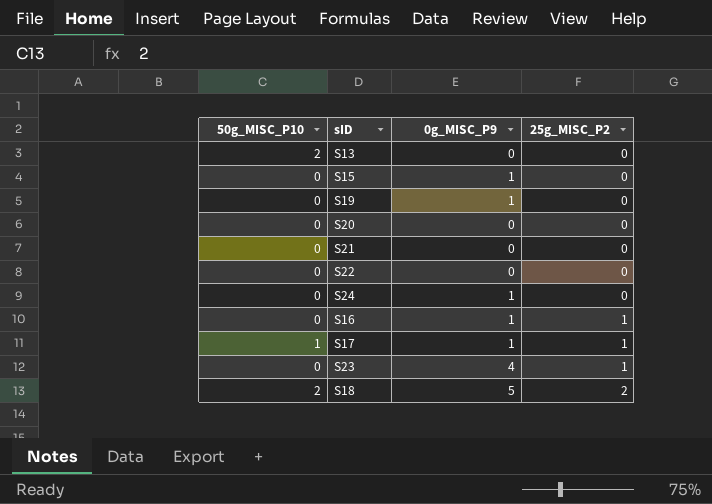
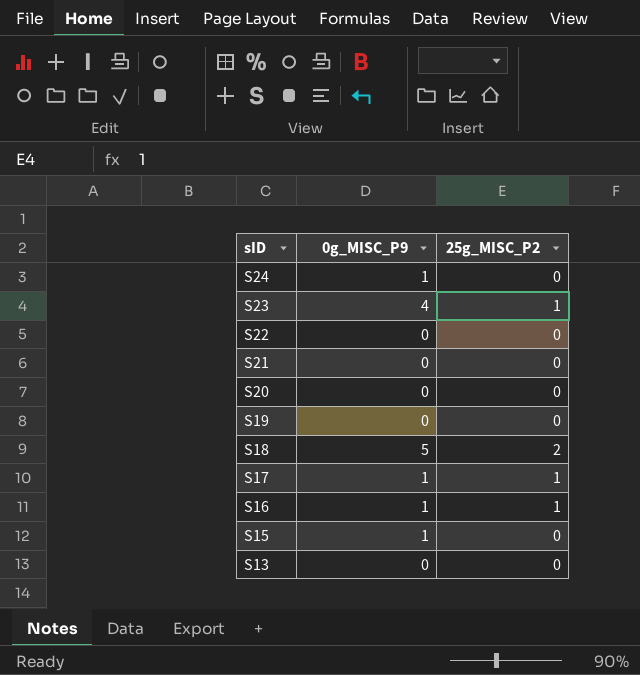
row order: 25g_MISC_P2 ascending -> sID descending
column 50g_MISC_P10 | position: 1 -> none
S19 | 0g_MISC_P9: 1 -> 0

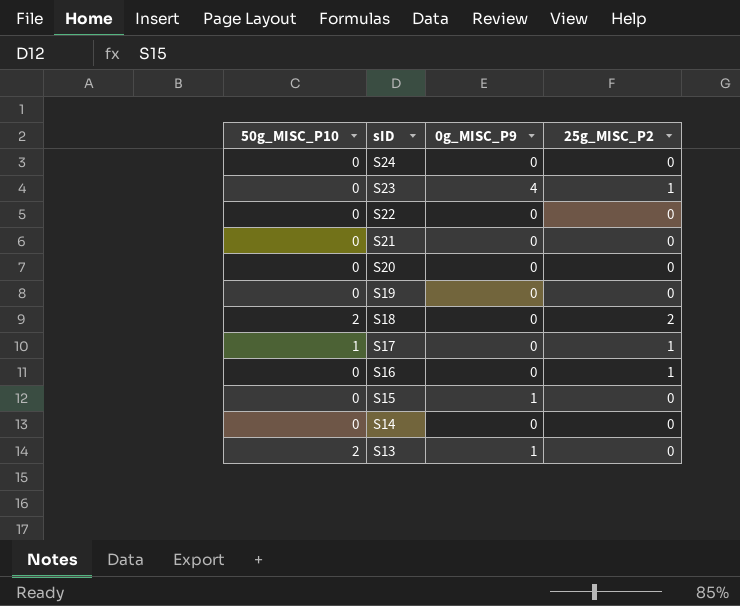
column 50g_MISC_P10 | position: none -> 1
S24 | 0g_MISC_P9: 1 -> 0
S18 | 0g_MISC_P9: 5 -> 0
S17 | 0g_MISC_P9: 1 -> 0
S16 | 0g_MISC_P9: 1 -> 0
row S14: none -> 0 | 0 | 0
S13 | 0g_MISC_P9: 0 -> 1

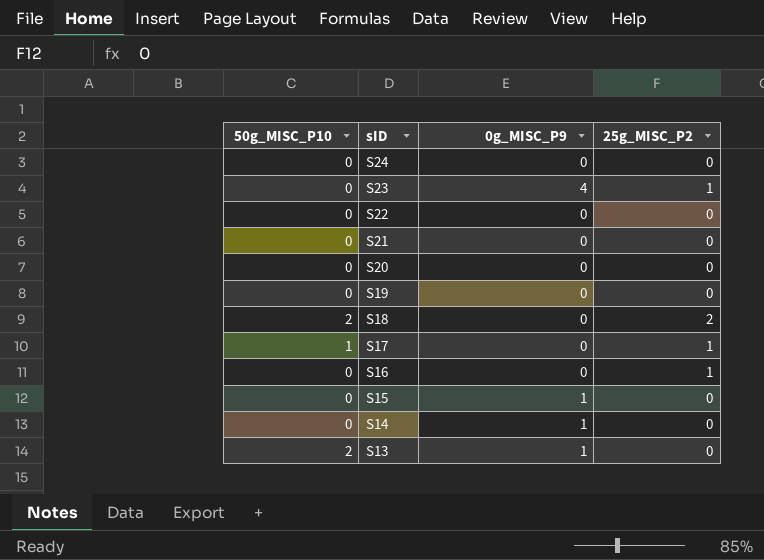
S14 | 0g_MISC_P9: 0 -> 1

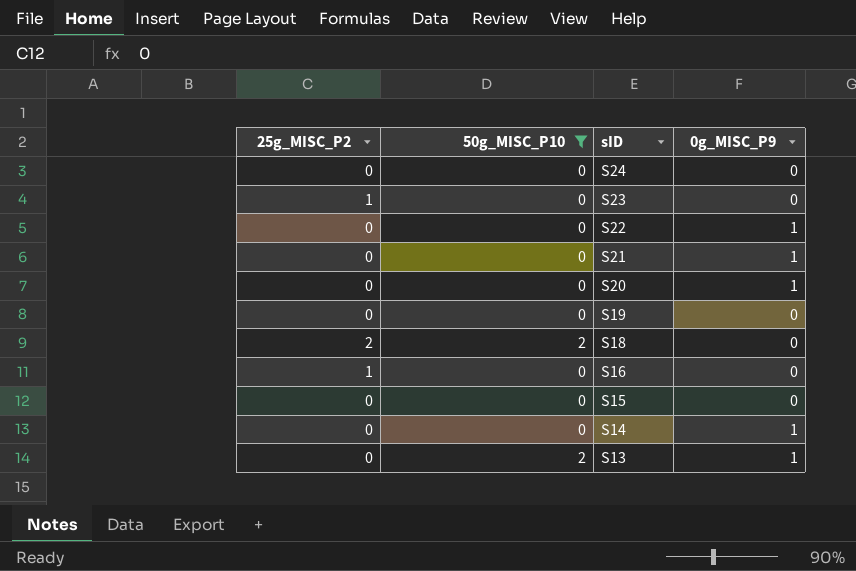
filter: none -> 50g_MISC_P10 != 1
column 25g_MISC_P2 | position: 4 -> 1
S23 | 0g_MISC_P9: 4 -> 0
S22 | 0g_MISC_P9: 0 -> 1
S21 | 0g_MISC_P9: 0 -> 1
S20 | 0g_MISC_P9: 0 -> 1
S15 | 0g_MISC_P9: 1 -> 0

